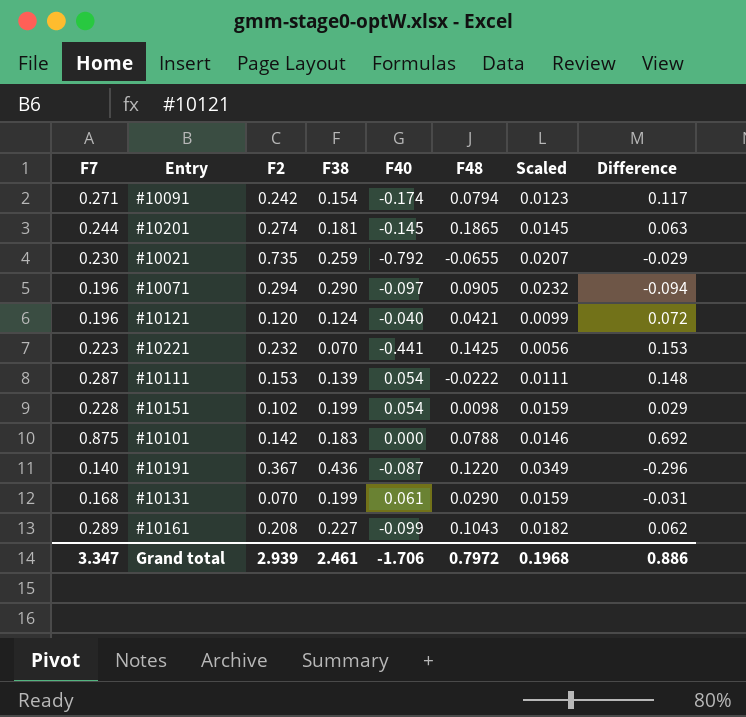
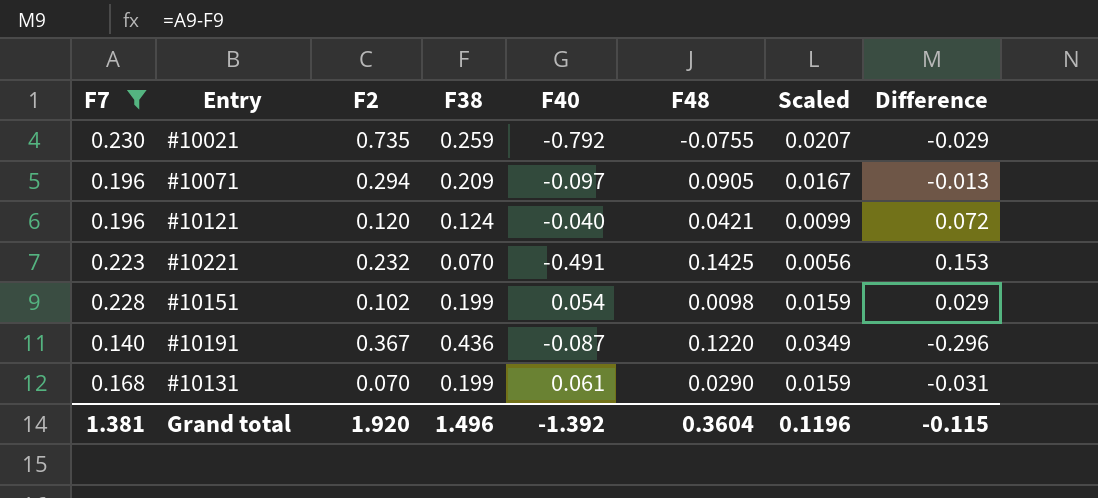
filter: none -> F7 <= 0.230
#10021 | F48: -0.0655 -> -0.0755
#10071 | F38: 0.290 -> 0.209
#10071 | Scaled: 0.0232 -> 0.0167
#10071 | Difference: -0.094 -> -0.013
#10221 | F40: -0.441 -> -0.491
Grand total | F7: 3.347 -> 1.381
Grand total | F2: 2.939 -> 1.920
Grand total | F38: 2.461 -> 1.496
Grand total | F40: -1.706 -> -1.392
Grand total | F48: 0.7972 -> 0.3604
Grand total | Scaled: 0.1968 -> 0.1196
Grand total | Difference: 0.886 -> -0.115

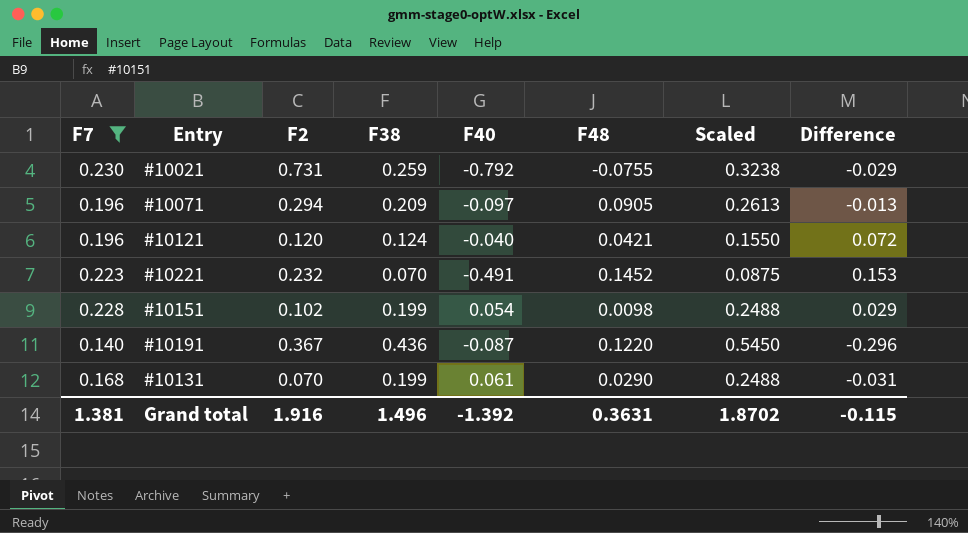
column Scaled | formula: [F38] * 0.08 -> [F38] * 1.25
#10021 | F2: 0.735 -> 0.731
#10221 | F48: 0.1425 -> 0.1452
Grand total | F2: 1.920 -> 1.916
Grand total | F48: 0.3604 -> 0.3631
Grand total | Scaled: 0.1196 -> 1.8702

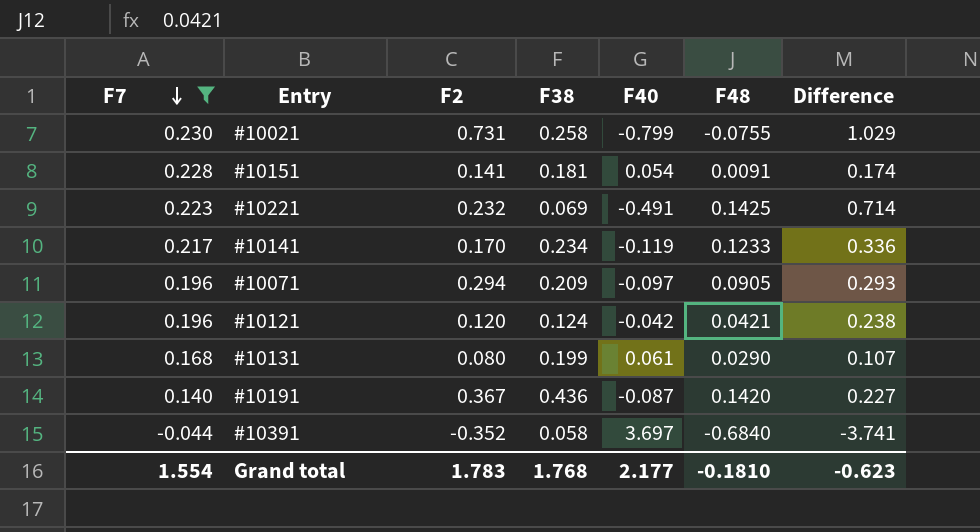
row order: none -> F7 descending
column Scaled | formula: [F38] * 1.25 -> none
column Difference | formula: [F7] - [F38] -> [F7] - [F40]
#10021 | F38: 0.259 -> 0.258
#10021 | F40: -0.792 -> -0.799
#10151 | F2: 0.102 -> 0.141
#10151 | F38: 0.199 -> 0.181
#10151 | F48: 0.0098 -> 0.0091
#10221 | F38: 0.070 -> 0.069
#10221 | F48: 0.1452 -> 0.1425
row #10141: none -> 0.217 | 0.170 | 0.234 | -0.119 | 0.1233 | 0.336
#10121 | F40: -0.040 -> -0.042
#10131 | F2: 0.070 -> 0.080
#10191 | F48: 0.1220 -> 0.1420
row #10391: none -> -0.044 | -0.352 | 0.058 | 3.697 | -0.6840 | -3.741
Grand total | F7: 1.381 -> 1.554
Grand total | F2: 1.916 -> 1.783
Grand total | F38: 1.496 -> 1.768
Grand total | F40: -1.392 -> 2.177
Grand total | F48: 0.3631 -> -0.1810
Grand total | Difference: -0.115 -> -0.623

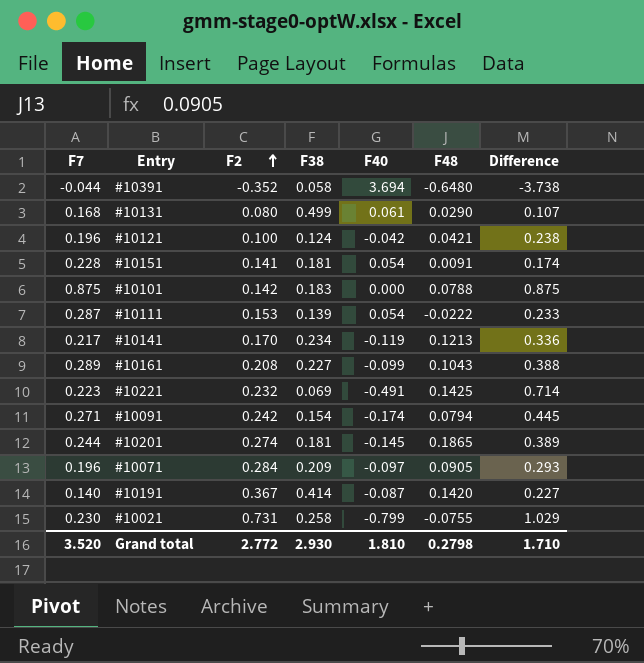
filter: F7 <= 0.230 -> none
row order: F7 descending -> F2 ascending
#10391 | F40: 3.697 -> 3.694
#10391 | F48: -0.6840 -> -0.6480
#10391 | Difference: -3.741 -> -3.738
#10131 | F38: 0.199 -> 0.499
#10121 | F2: 0.120 -> 0.100
#10141 | F48: 0.1233 -> 0.1213
#10071 | F2: 0.294 -> 0.284
#10191 | F38: 0.436 -> 0.414
Grand total | F7: 1.554 -> 3.520
Grand total | F2: 1.783 -> 2.772
Grand total | F38: 1.768 -> 2.930
Grand total | F40: 2.177 -> 1.810
Grand total | F48: -0.1810 -> 0.2798
Grand total | Difference: -0.623 -> 1.710

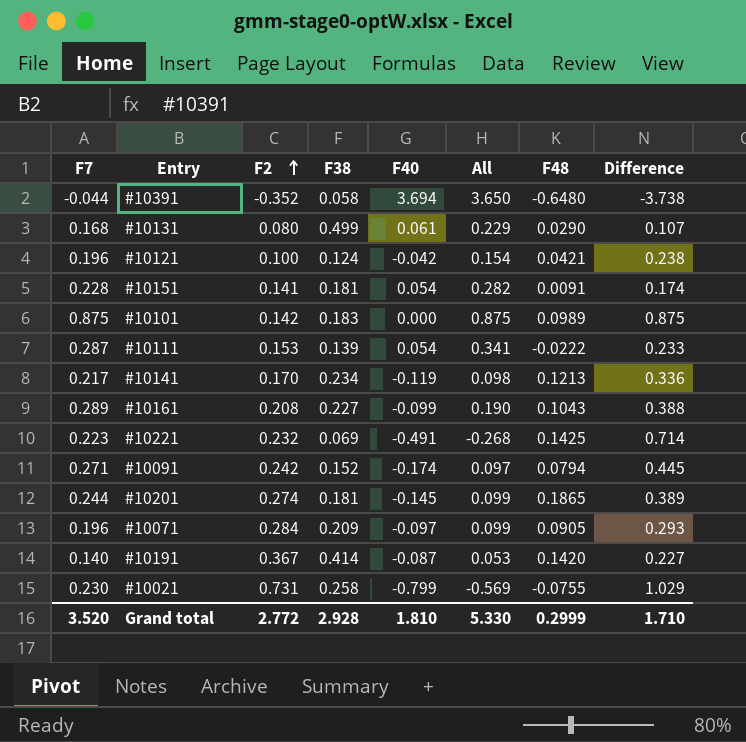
column All | formula: none -> [F7] + [F40]
#10101 | F48: 0.0788 -> 0.0989
#10091 | F38: 0.154 -> 0.152
Grand total | F38: 2.930 -> 2.928
Grand total | F48: 0.2798 -> 0.2999

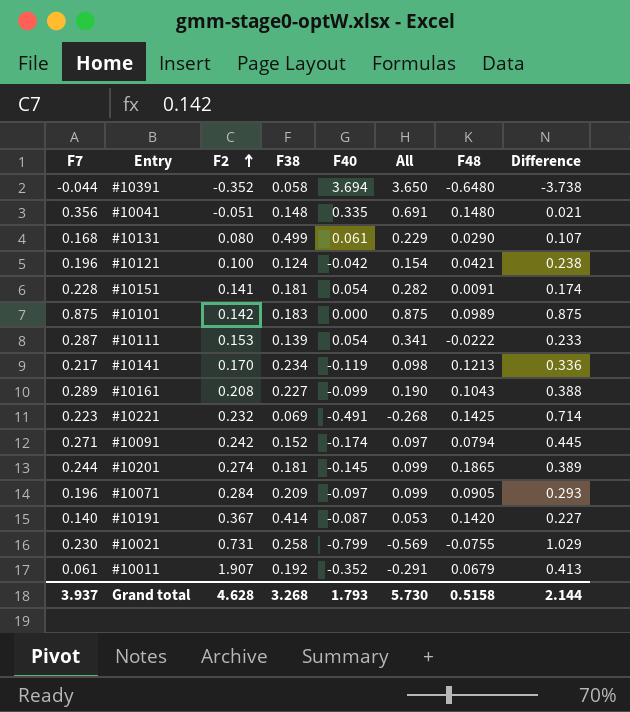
row #10041: none -> 0.356 | -0.051 | 0.148 | 0.335 | 0.691 | 0.1480 | 0.021
row #10011: none -> 0.061 | 1.907 | 0.192 | -0.352 | -0.291 | 0.0679 | 0.413
Grand total | F7: 3.520 -> 3.937
Grand total | F2: 2.772 -> 4.628
Grand total | F38: 2.928 -> 3.268
Grand total | F40: 1.810 -> 1.793
Grand total | All: 5.330 -> 5.730
Grand total | F48: 0.2999 -> 0.5158
Grand total | Difference: 1.710 -> 2.144

